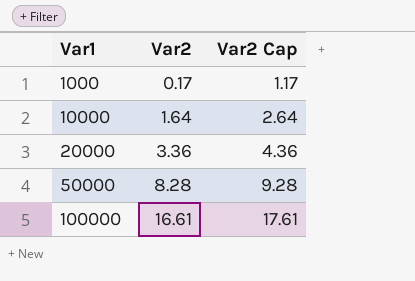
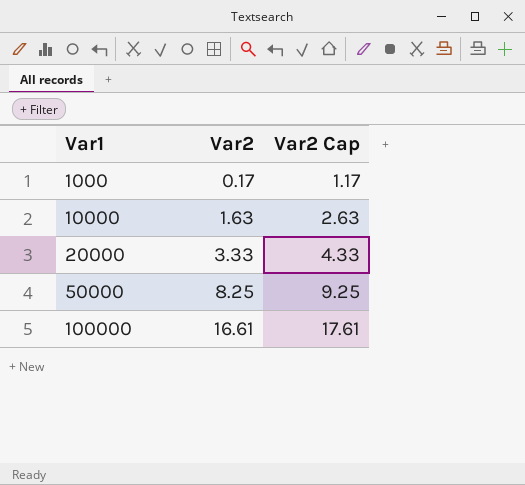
10000 | Var2: 1.64 -> 1.63
10000 | Var2 Cap: 2.64 -> 2.63
20000 | Var2: 3.36 -> 3.33
20000 | Var2 Cap: 4.36 -> 4.33
50000 | Var2: 8.28 -> 8.25
50000 | Var2 Cap: 9.28 -> 9.25

